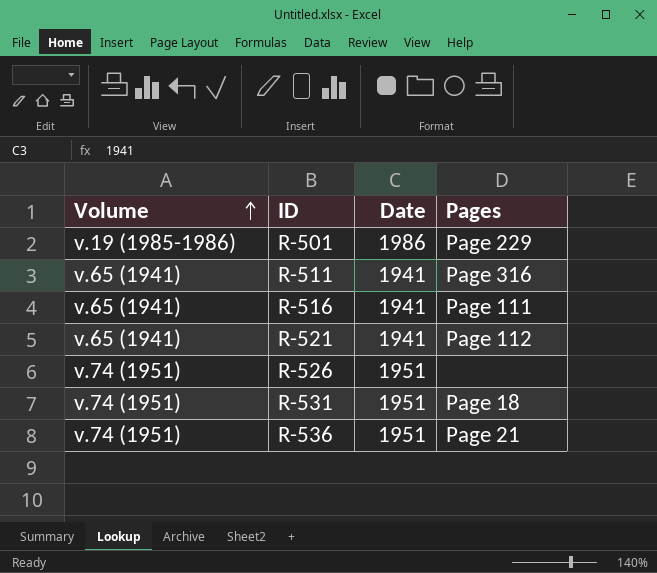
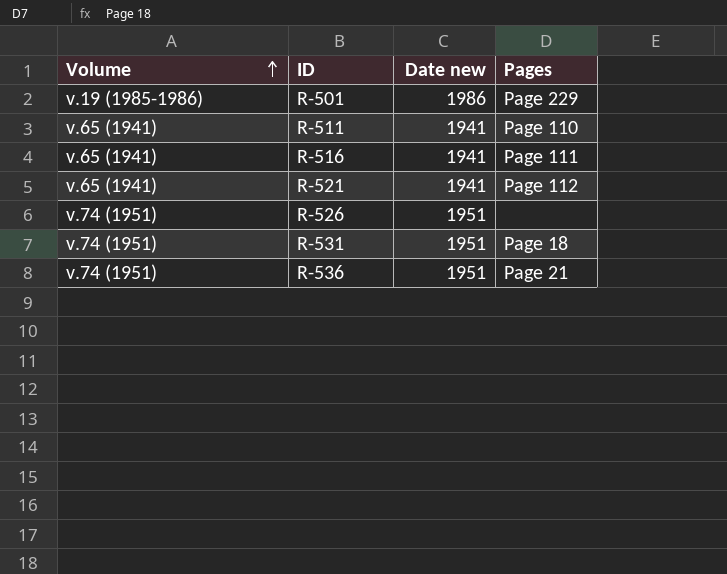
column name: Date -> Date new
R-511 | Pages: Page 316 -> Page 110

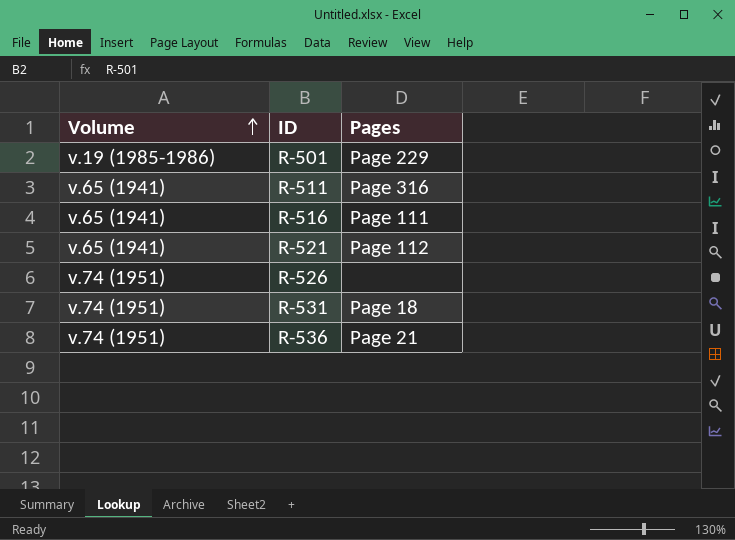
column Date new | position: 3 -> none
R-511 | Pages: Page 110 -> Page 316

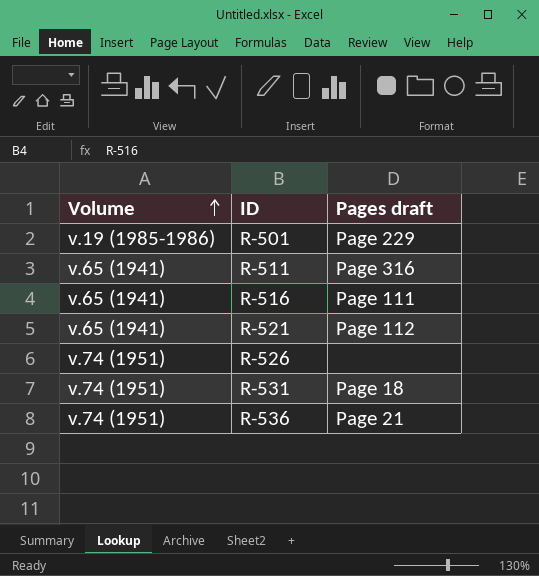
column name: Pages -> Pages draft

